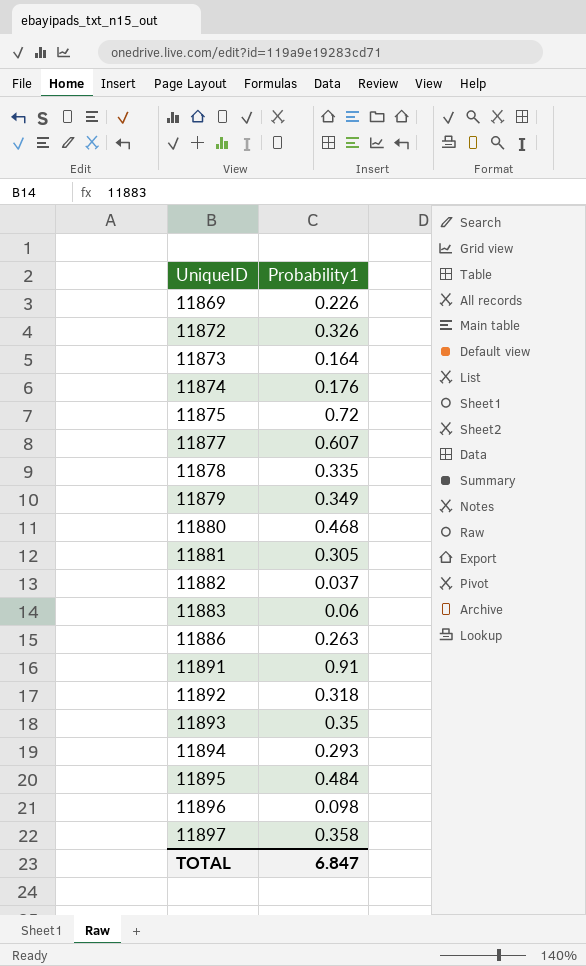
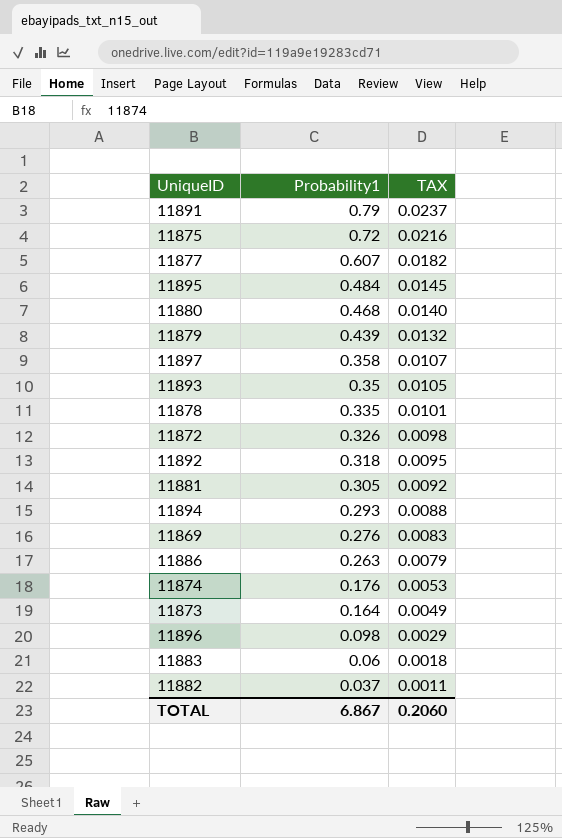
row order: UniqueID ascending -> Probability1 descending
column TAX | formula: none -> [Probability1] * 0.03
11891 | Probability1: 0.91 -> 0.79
11879 | Probability1: 0.349 -> 0.439
11869 | Probability1: 0.226 -> 0.276
TOTAL | Probability1: 6.847 -> 6.867

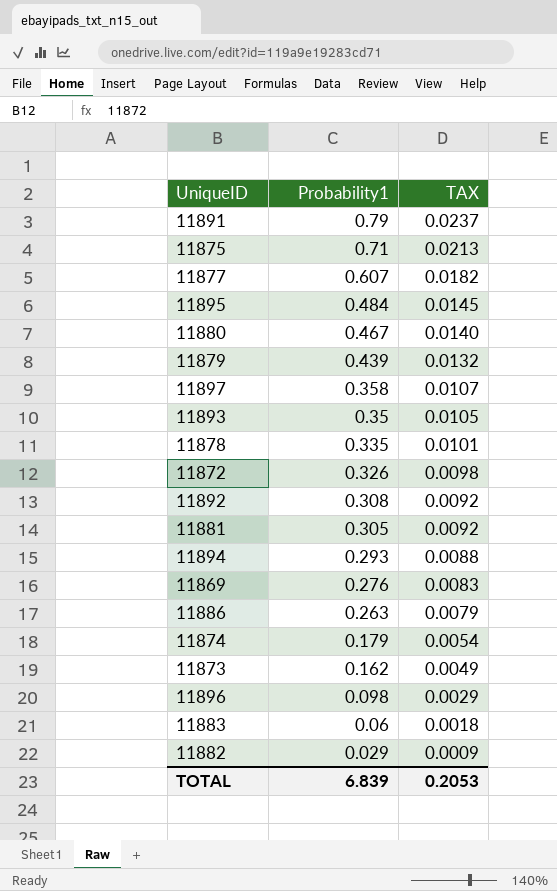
11875 | Probability1: 0.72 -> 0.71
11875 | TAX: 0.0216 -> 0.0213
11880 | Probability1: 0.468 -> 0.467
11892 | Probability1: 0.318 -> 0.308
11892 | TAX: 0.0095 -> 0.0092
11874 | Probability1: 0.176 -> 0.179
11874 | TAX: 0.0053 -> 0.0054
11873 | Probability1: 0.164 -> 0.162
11882 | Probability1: 0.037 -> 0.029
11882 | TAX: 0.0011 -> 0.0009
TOTAL | Probability1: 6.867 -> 6.839
TOTAL | TAX: 0.2060 -> 0.2053

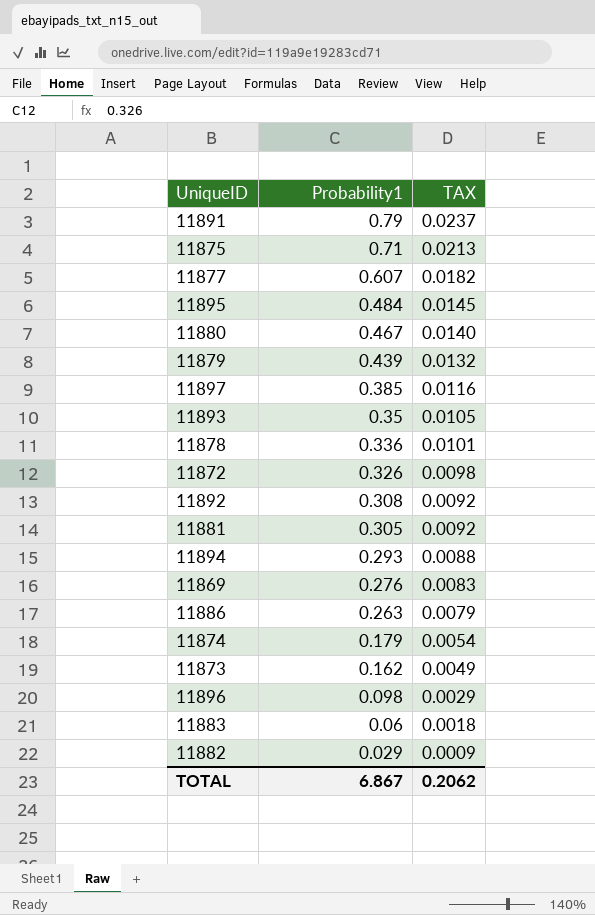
11897 | Probability1: 0.358 -> 0.385
11897 | TAX: 0.0107 -> 0.0116
11878 | Probability1: 0.335 -> 0.336
TOTAL | Probability1: 6.839 -> 6.867
TOTAL | TAX: 0.2053 -> 0.2062

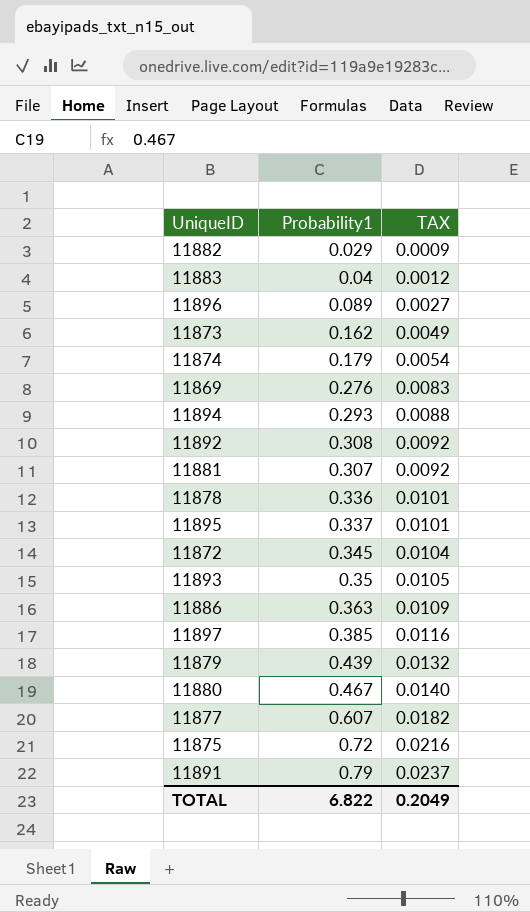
row order: Probability1 descending -> TAX ascending
11883 | Probability1: 0.06 -> 0.04
11883 | TAX: 0.0018 -> 0.0012
11896 | Probability1: 0.098 -> 0.089
11896 | TAX: 0.0029 -> 0.0027
11881 | Probability1: 0.305 -> 0.307
11895 | Probability1: 0.484 -> 0.337
11895 | TAX: 0.0145 -> 0.0101
11872 | Probability1: 0.326 -> 0.345
11872 | TAX: 0.0098 -> 0.0104
11886 | Probability1: 0.263 -> 0.363
11886 | TAX: 0.0079 -> 0.0109
11875 | Probability1: 0.71 -> 0.72
11875 | TAX: 0.0213 -> 0.0216
TOTAL | Probability1: 6.867 -> 6.822
TOTAL | TAX: 0.2062 -> 0.2049

